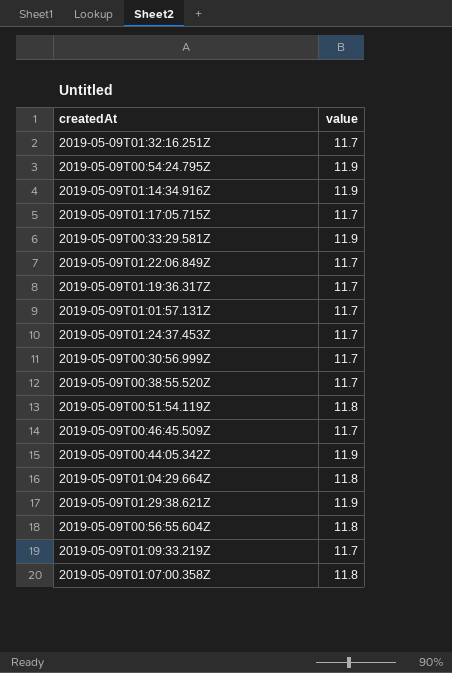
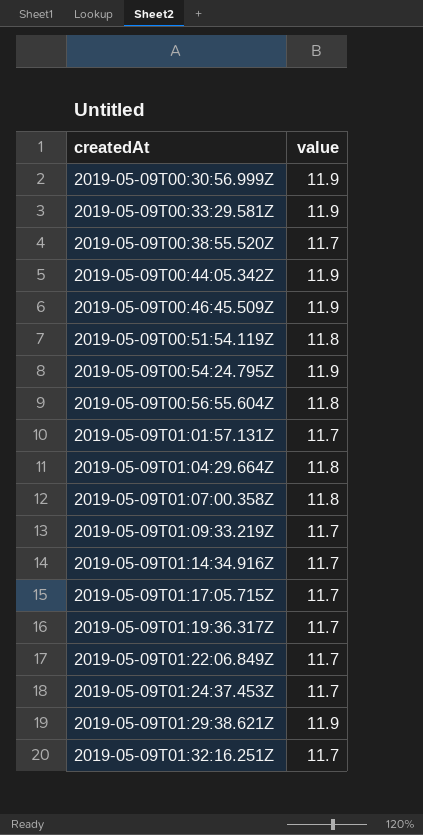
row order: none -> createdAt ascending
2019-05-09T00:30:56.999Z | value: 11.7 -> 11.9
2019-05-09T00:46:45.509Z | value: 11.7 -> 11.9
2019-05-09T01:14:34.916Z | value: 11.9 -> 11.7

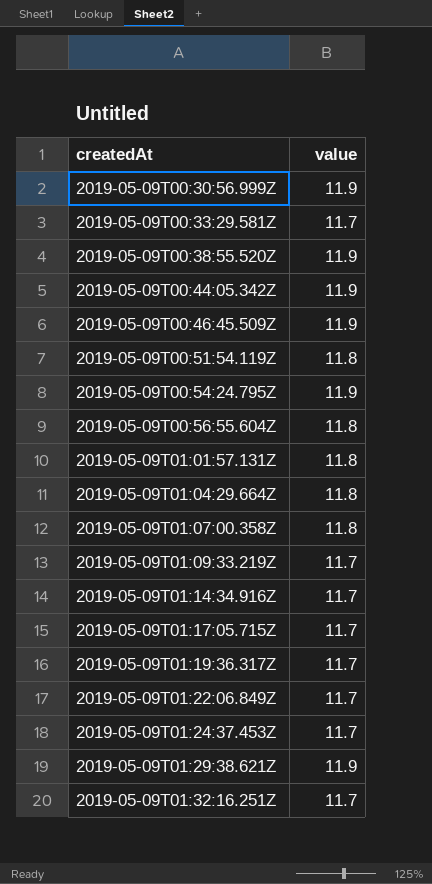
2019-05-09T00:33:29.581Z | value: 11.9 -> 11.7
2019-05-09T00:38:55.520Z | value: 11.7 -> 11.9
2019-05-09T01:01:57.131Z | value: 11.7 -> 11.8

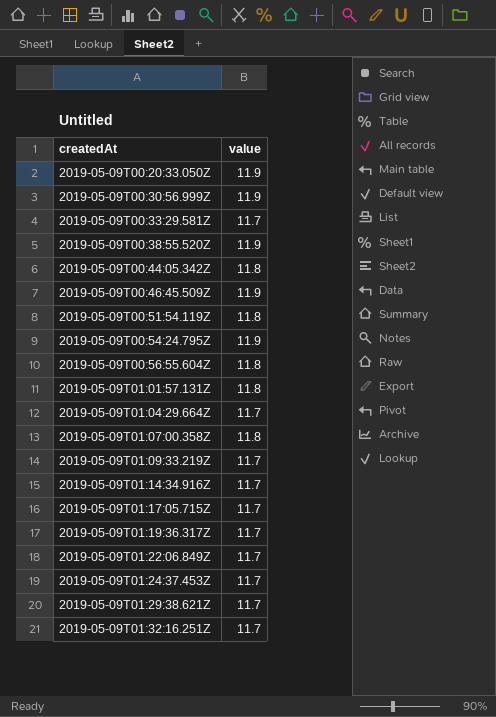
row 2019-05-09T00:20:33.050Z: none -> 11.9
2019-05-09T00:44:05.342Z | value: 11.9 -> 11.8
2019-05-09T01:04:29.664Z | value: 11.8 -> 11.7
2019-05-09T01:29:38.621Z | value: 11.9 -> 11.7

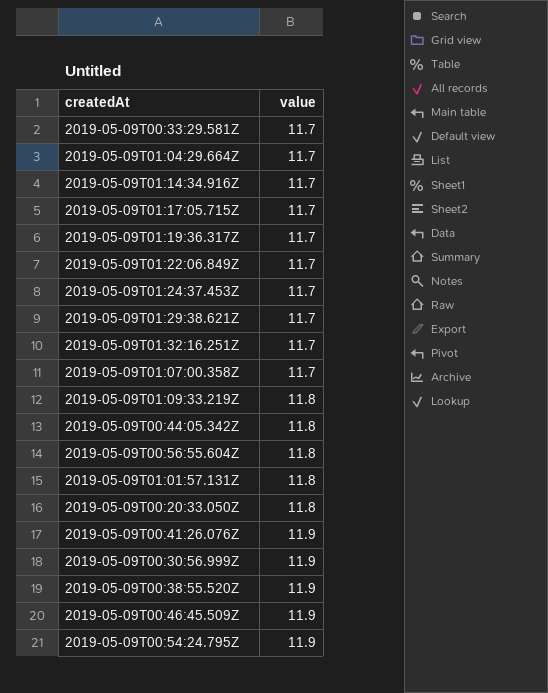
row order: createdAt ascending -> value ascending
row 2019-05-09T00:51:54.119Z: 11.8 -> none
2019-05-09T01:07:00.358Z | value: 11.8 -> 11.7
2019-05-09T01:09:33.219Z | value: 11.7 -> 11.8
2019-05-09T00:20:33.050Z | value: 11.9 -> 11.8
row 2019-05-09T00:41:26.076Z: none -> 11.9

